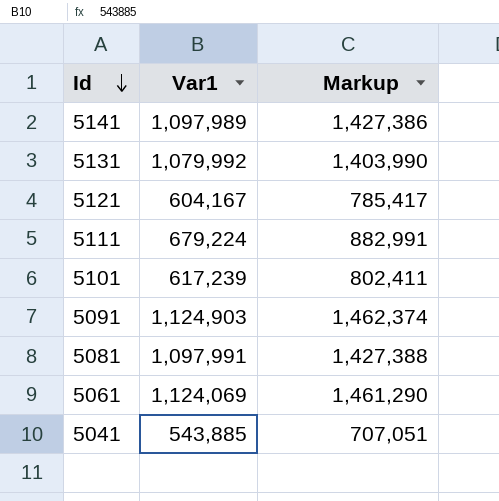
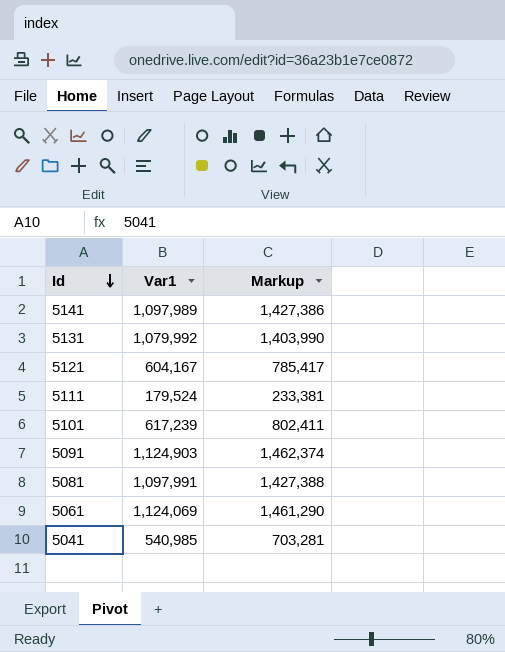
5111 | Var1: 679,224 -> 179,524
5111 | Markup: 882,991 -> 233,381
5041 | Var1: 543,885 -> 540,985
5041 | Markup: 707,051 -> 703,281

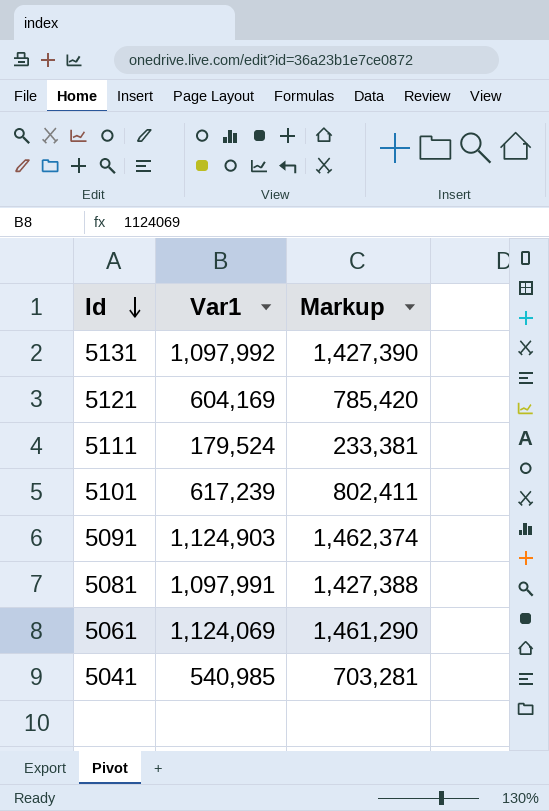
row 5141: 1,097,989 | 1,427,386 -> none
5131 | Var1: 1,079,992 -> 1,097,992
5131 | Markup: 1,403,990 -> 1,427,390
5121 | Var1: 604,167 -> 604,169
5121 | Markup: 785,417 -> 785,420

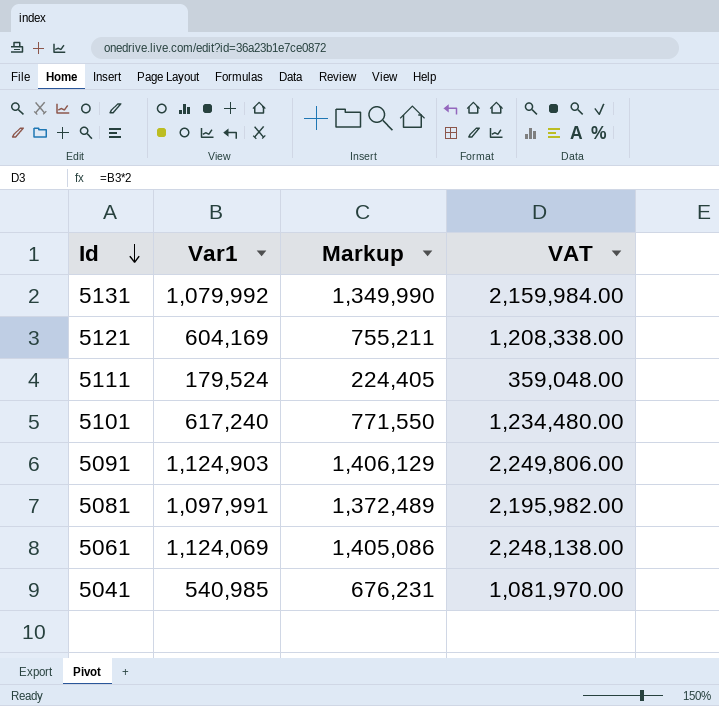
column Markup | formula: [Var1] * 1.3 -> [Var1] * 1.25
column VAT | formula: none -> [Var1] * 2
5131 | Var1: 1,097,992 -> 1,079,992
5101 | Var1: 617,239 -> 617,240

